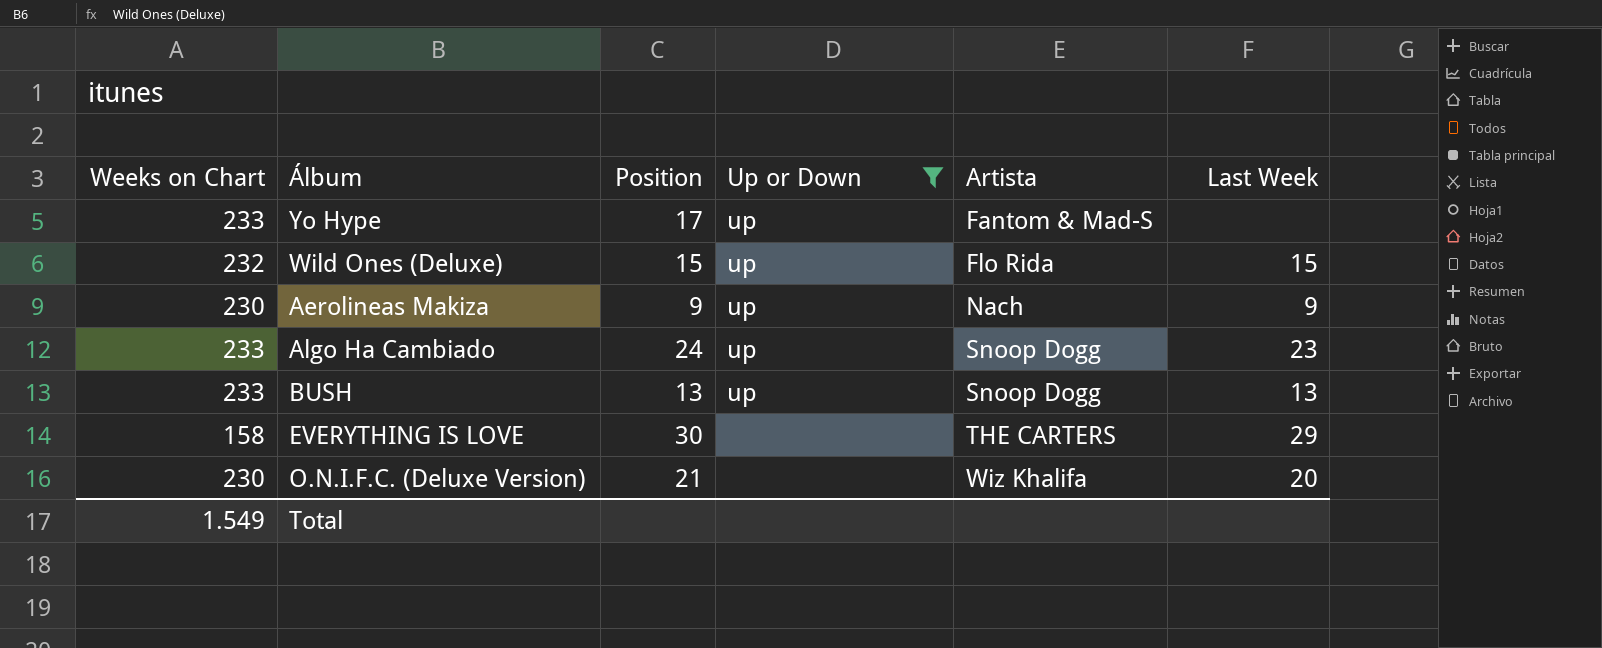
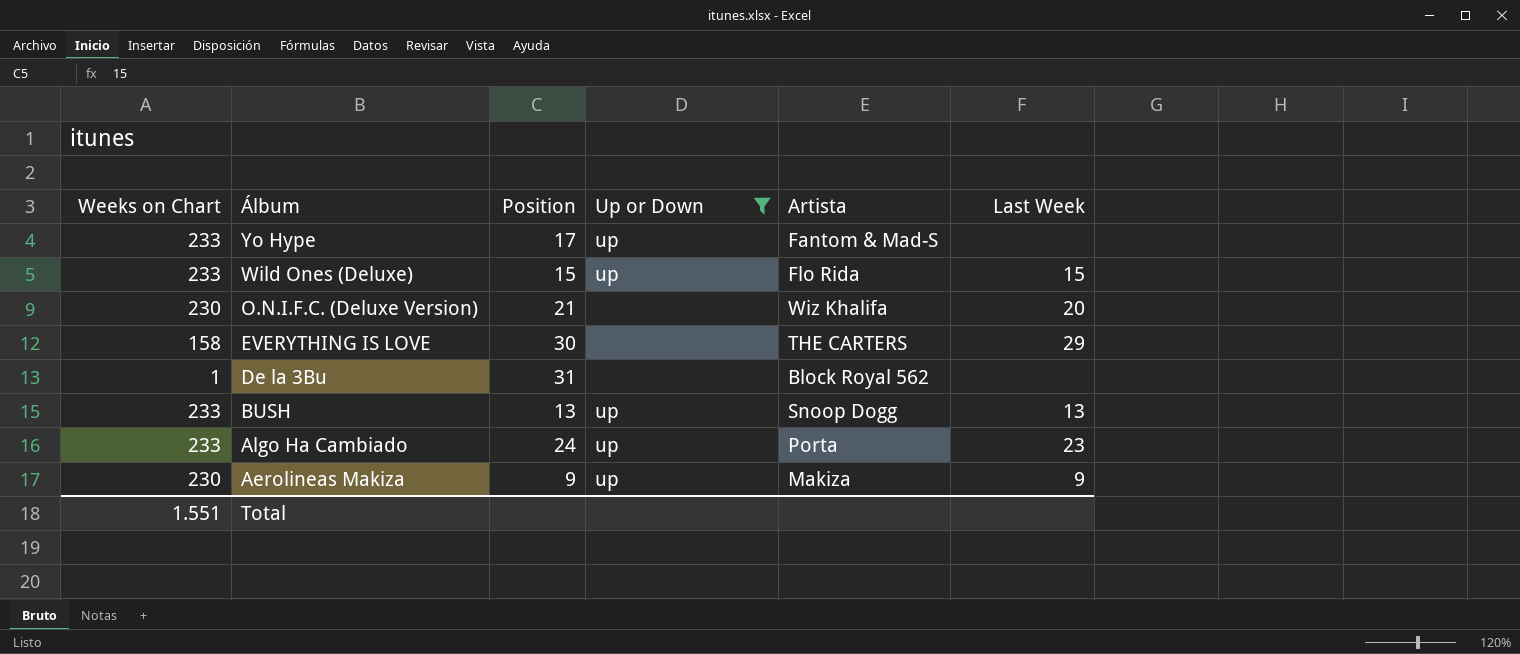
row order: Artista ascending -> Álbum descending
Wild Ones (Deluxe) | Weeks on Chart: 232 -> 233
row De la 3Bu: none -> 1 | 31 | none | Block Royal 562 | none
Algo Ha Cambiado | Artista: Snoop Dogg -> Porta
Aerolineas Makiza | Artista: Nach -> Makiza
Total | Weeks on Chart: 1.549 -> 1.551

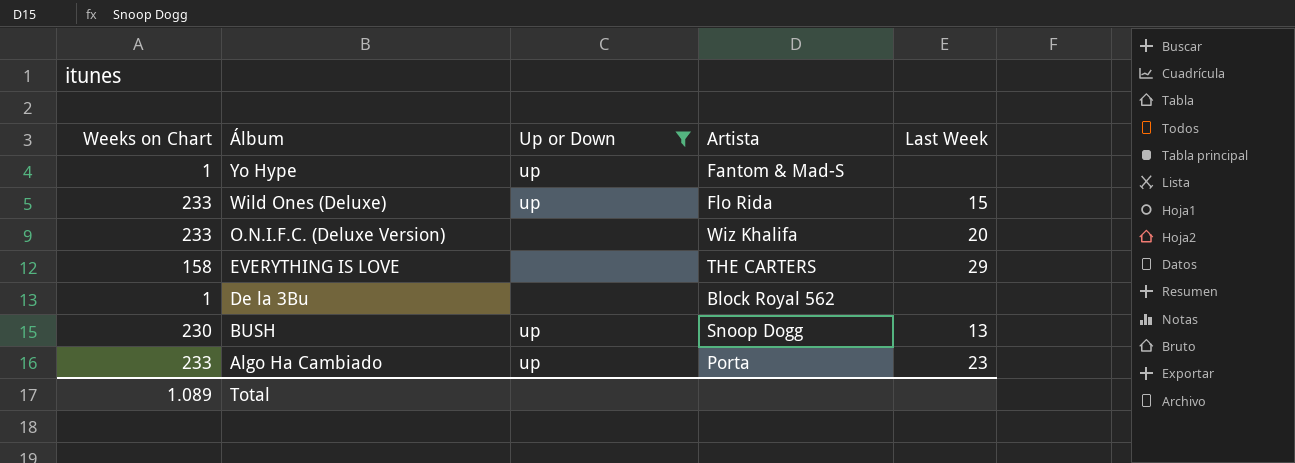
column Position | position: 3 -> none
row Aerolineas Makiza: 230 | 9 | up | Makiza | 9 -> none
Yo Hype | Weeks on Chart: 233 -> 1
O.N.I.F.C. (Deluxe Version) | Weeks on Chart: 230 -> 233
BUSH | Weeks on Chart: 233 -> 230
Total | Weeks on Chart: 1.551 -> 1.089

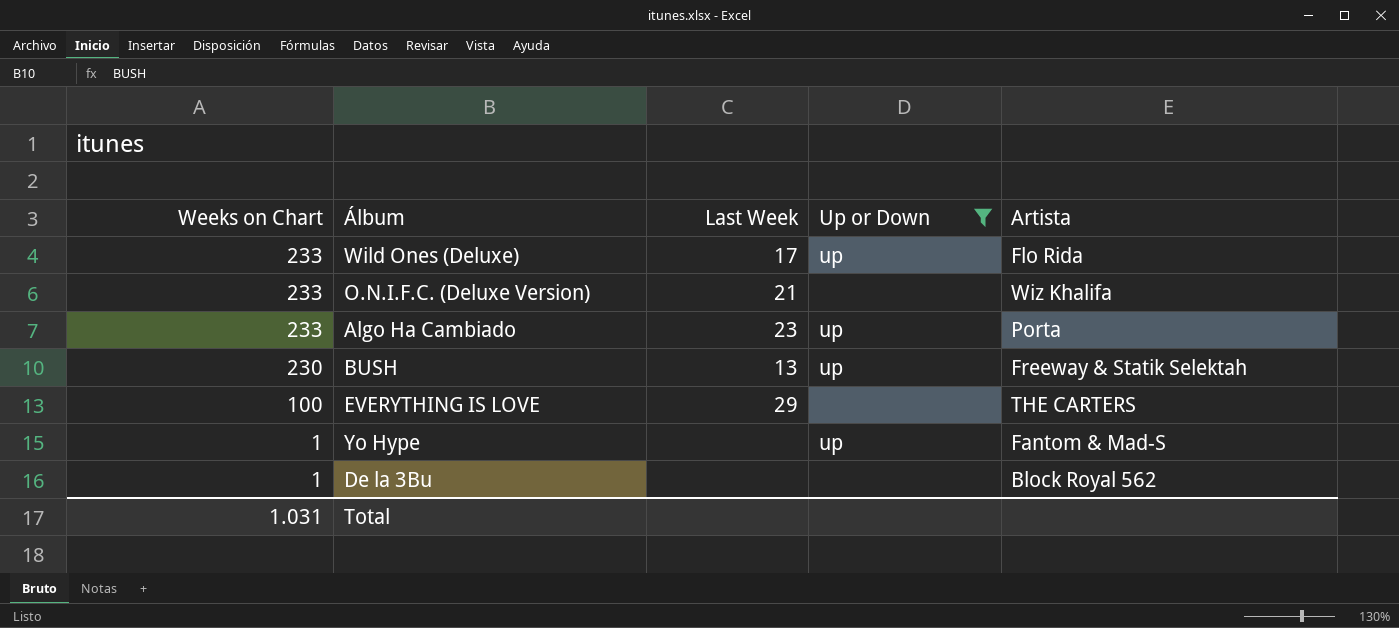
row order: Álbum descending -> Weeks on Chart descending
column Last Week | position: 5 -> 3
Wild Ones (Deluxe) | Last Week: 15 -> 17
O.N.I.F.C. (Deluxe Version) | Last Week: 20 -> 21
BUSH | Artista: Snoop Dogg -> Freeway & Statik Selektah
EVERYTHING IS LOVE | Weeks on Chart: 158 -> 100
Total | Weeks on Chart: 1.089 -> 1.031

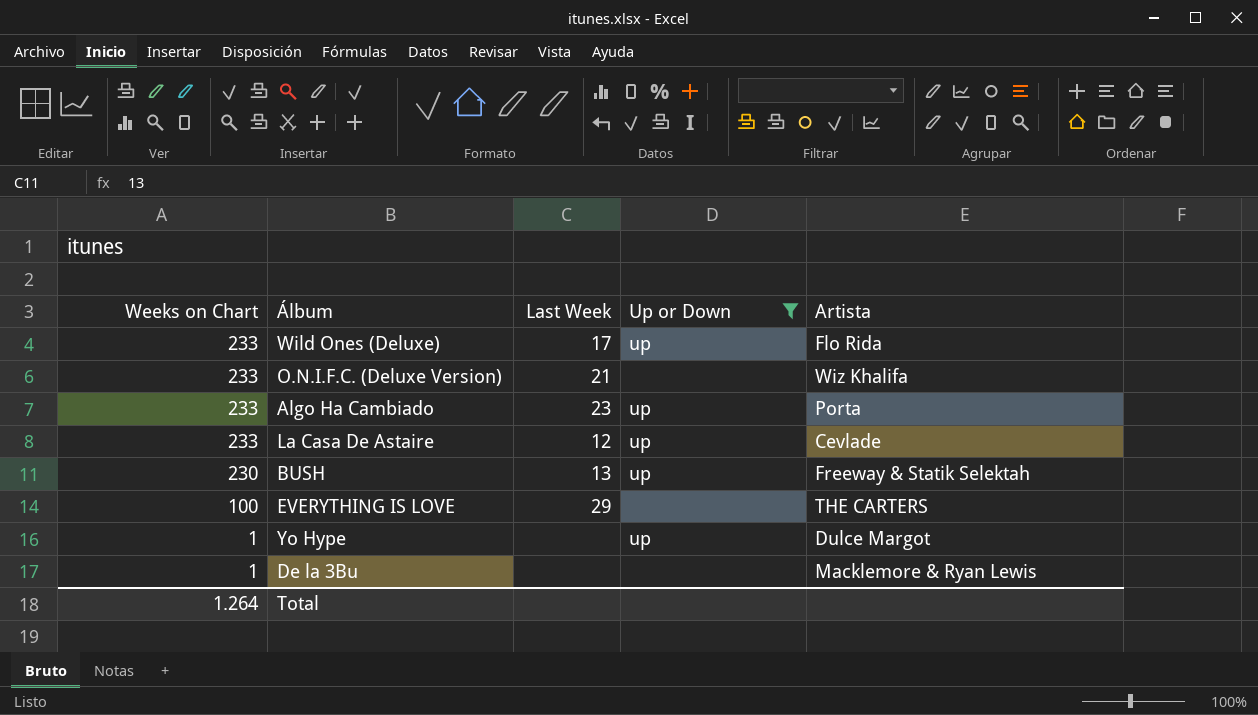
row La Casa De Astaire: none -> 233 | 12 | up | Cevlade
Yo Hype | Artista: Fantom & Mad-S -> Dulce Margot
De la 3Bu | Artista: Block Royal 562 -> Macklemore & Ryan Lewis
Total | Weeks on Chart: 1.031 -> 1.264

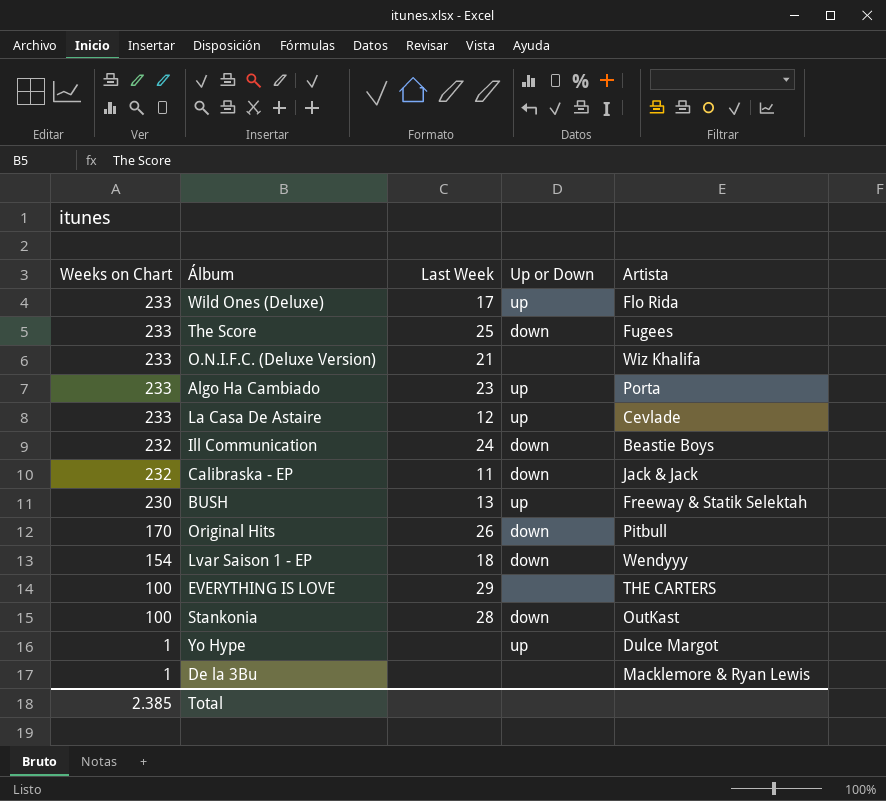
filter: Up or Down != down -> none
Total | Weeks on Chart: 1.264 -> 2.385

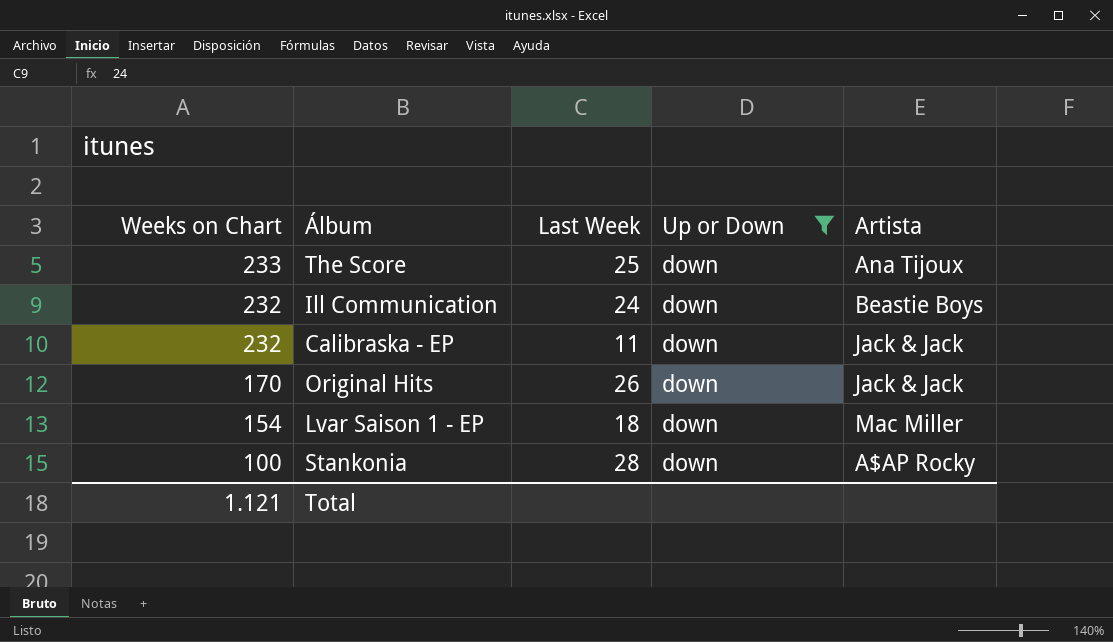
filter: none -> Up or Down = down
The Score | Artista: Fugees -> Ana Tijoux
Original Hits | Artista: Pitbull -> Jack & Jack
Lvar Saison 1 - EP | Artista: Wendyyy -> Mac Miller
Stankonia | Artista: OutKast -> A$AP Rocky
Total | Weeks on Chart: 2.385 -> 1.121

